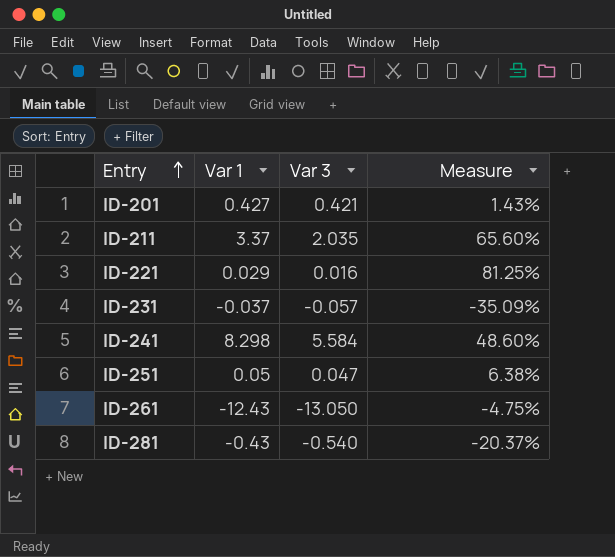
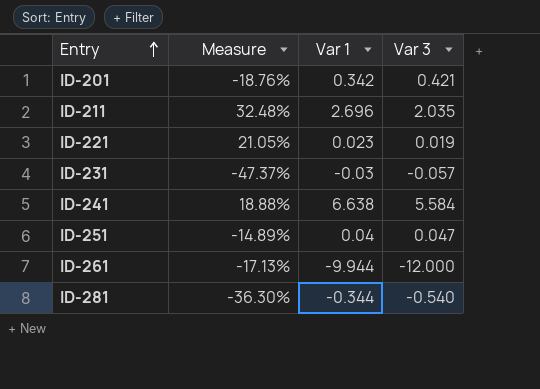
column Measure | position: 4 -> 2
ID-201 | Measure: 1.43% -> -18.76%
ID-201 | Var 1: 0.427 -> 0.342
ID-211 | Measure: 65.60% -> 32.48%
ID-211 | Var 1: 3.37 -> 2.696
ID-221 | Measure: 81.25% -> 21.05%
ID-221 | Var 1: 0.029 -> 0.023
ID-221 | Var 3: 0.016 -> 0.019
ID-231 | Measure: -35.09% -> -47.37%
ID-231 | Var 1: -0.037 -> -0.03
ID-241 | Measure: 48.60% -> 18.88%
ID-241 | Var 1: 8.298 -> 6.638
ID-251 | Measure: 6.38% -> -14.89%
ID-251 | Var 1: 0.05 -> 0.04
ID-261 | Measure: -4.75% -> -17.13%
ID-261 | Var 1: -12.43 -> -9.944
ID-261 | Var 3: -13.050 -> -12.000
ID-281 | Measure: -20.37% -> -36.30%
ID-281 | Var 1: -0.43 -> -0.344

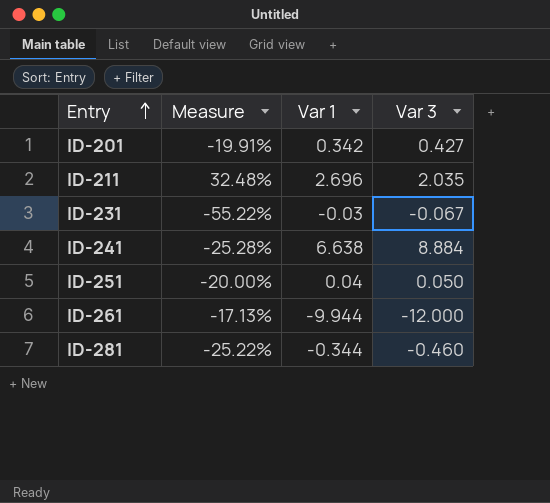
row ID-221: 21.05% | 0.023 | 0.019 -> none
ID-201 | Measure: -18.76% -> -19.91%
ID-201 | Var 3: 0.421 -> 0.427
ID-231 | Measure: -47.37% -> -55.22%
ID-231 | Var 3: -0.057 -> -0.067
ID-241 | Measure: 18.88% -> -25.28%
ID-241 | Var 3: 5.584 -> 8.884
ID-251 | Measure: -14.89% -> -20.00%
ID-251 | Var 3: 0.047 -> 0.050
ID-281 | Measure: -36.30% -> -25.22%
ID-281 | Var 3: -0.540 -> -0.460

